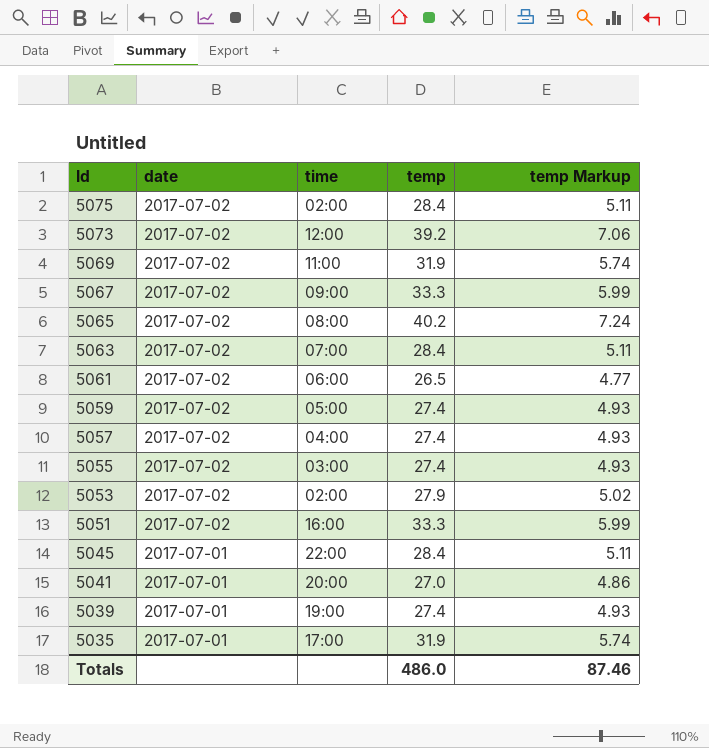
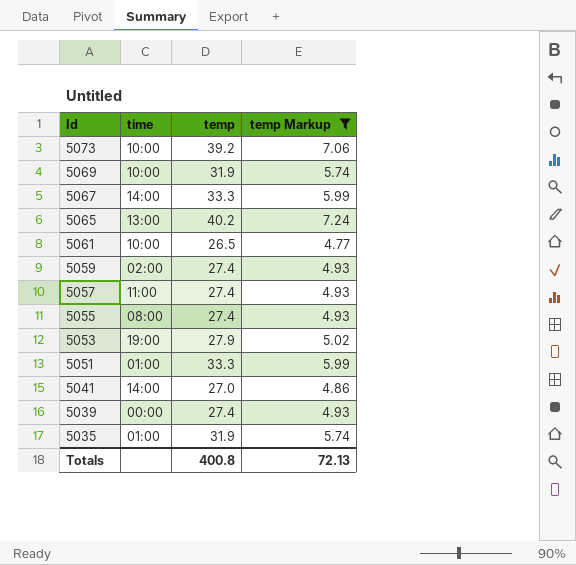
filter: none -> temp Markup != 5.11
column date | position: 2 -> none
5073 | time: 12:00 -> 10:00
5069 | time: 11:00 -> 10:00
5067 | time: 09:00 -> 14:00
5065 | time: 08:00 -> 13:00
5061 | time: 06:00 -> 10:00
5059 | time: 05:00 -> 02:00
5057 | time: 04:00 -> 11:00
5055 | time: 03:00 -> 08:00
5053 | time: 02:00 -> 19:00
5051 | time: 16:00 -> 01:00
5041 | time: 20:00 -> 14:00
5039 | time: 19:00 -> 00:00
5035 | time: 17:00 -> 01:00
Totals | temp: 486.0 -> 400.8
Totals | temp Markup: 87.46 -> 72.13

